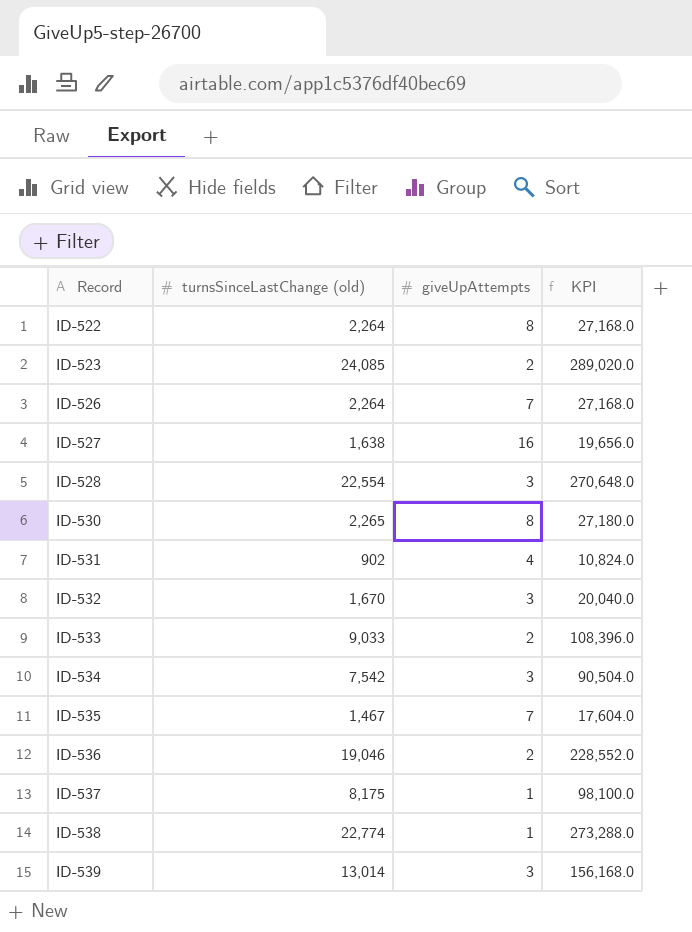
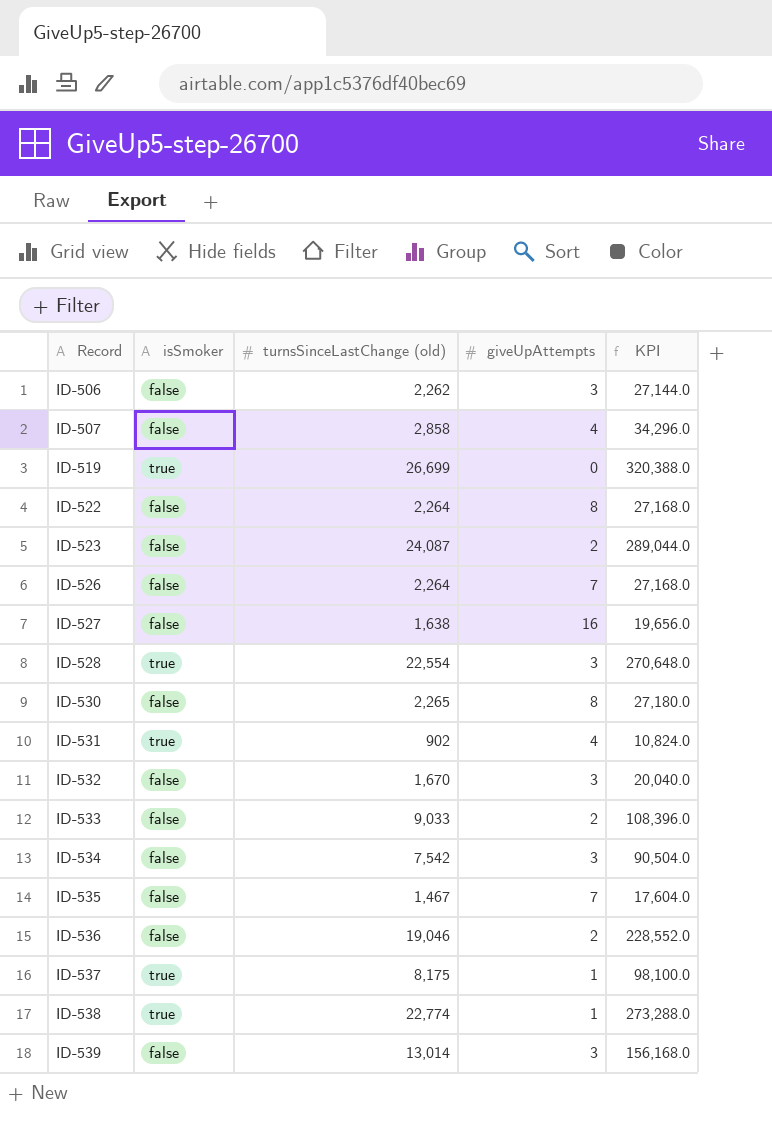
column isSmoker | position: none -> 2
row ID-506: none -> false | 2,262 | 3 | 27,144.0
row ID-507: none -> false | 2,858 | 4 | 34,296.0
row ID-519: none -> true | 26,699 | 0 | 320,388.0
ID-523 | turnsSinceLastChange (old): 24,085 -> 24,087
ID-523 | KPI: 289,020.0 -> 289,044.0

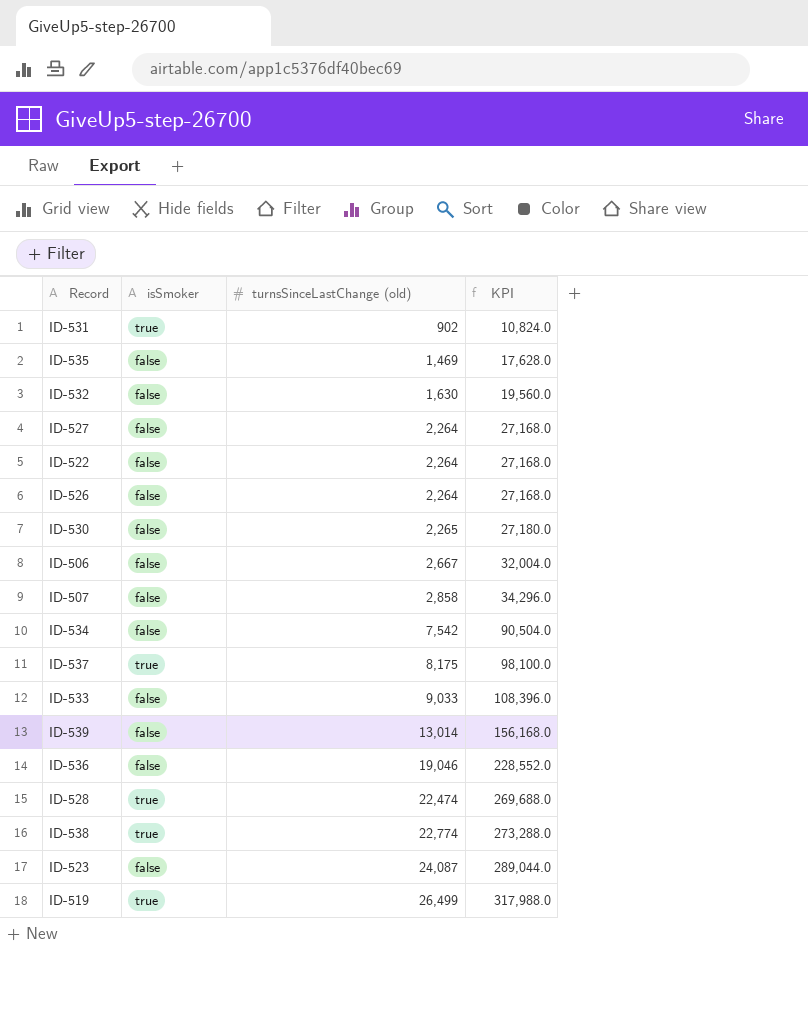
row order: Record ascending -> turnsSinceLastChange (old) ascending
column giveUpAttempts | position: 4 -> none
ID-535 | turnsSinceLastChange (old): 1,467 -> 1,469
ID-535 | KPI: 17,604.0 -> 17,628.0
ID-532 | turnsSinceLastChange (old): 1,670 -> 1,630
ID-532 | KPI: 20,040.0 -> 19,560.0
ID-527 | turnsSinceLastChange (old): 1,638 -> 2,264
ID-527 | KPI: 19,656.0 -> 27,168.0
ID-506 | turnsSinceLastChange (old): 2,262 -> 2,667
ID-506 | KPI: 27,144.0 -> 32,004.0
ID-528 | turnsSinceLastChange (old): 22,554 -> 22,474
ID-528 | KPI: 270,648.0 -> 269,688.0
ID-519 | turnsSinceLastChange (old): 26,699 -> 26,499
ID-519 | KPI: 320,388.0 -> 317,988.0

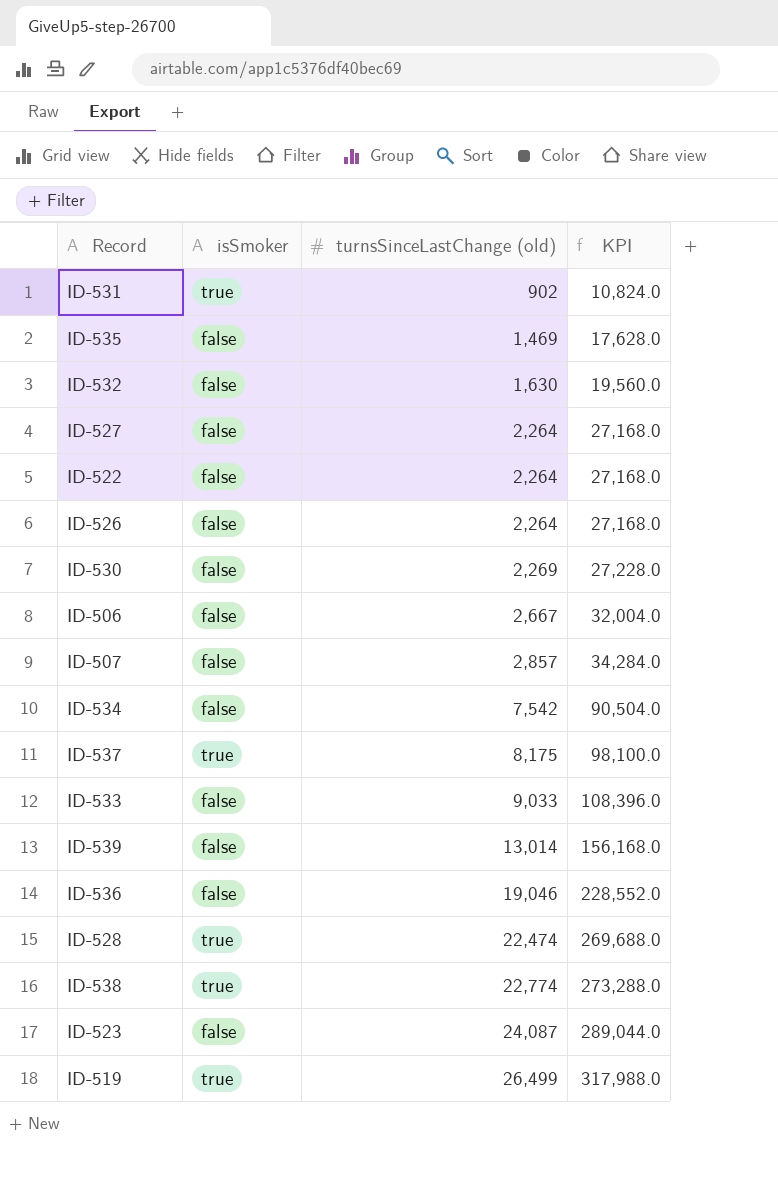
ID-530 | turnsSinceLastChange (old): 2,265 -> 2,269
ID-530 | KPI: 27,180.0 -> 27,228.0
ID-507 | turnsSinceLastChange (old): 2,858 -> 2,857
ID-507 | KPI: 34,296.0 -> 34,284.0

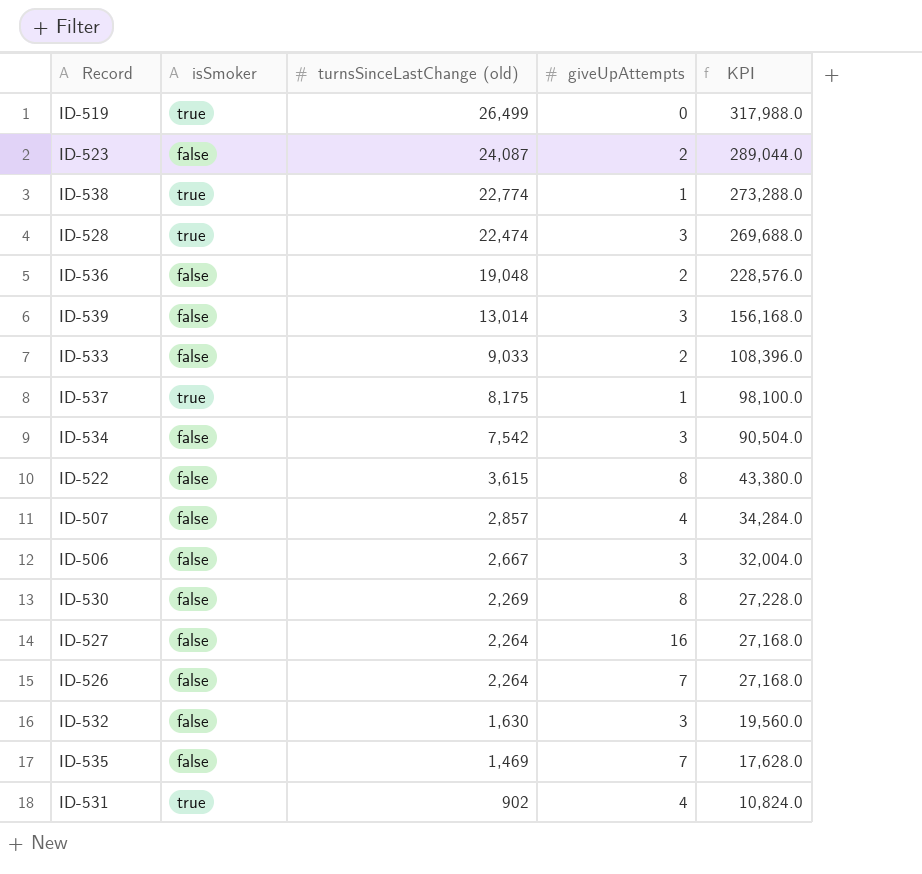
row order: turnsSinceLastChange (old) ascending -> turnsSinceLastChange (old) descending
column giveUpAttempts | position: none -> 4
ID-536 | turnsSinceLastChange (old): 19,046 -> 19,048
ID-536 | KPI: 228,552.0 -> 228,576.0
ID-522 | turnsSinceLastChange (old): 2,264 -> 3,615
ID-522 | KPI: 27,168.0 -> 43,380.0

